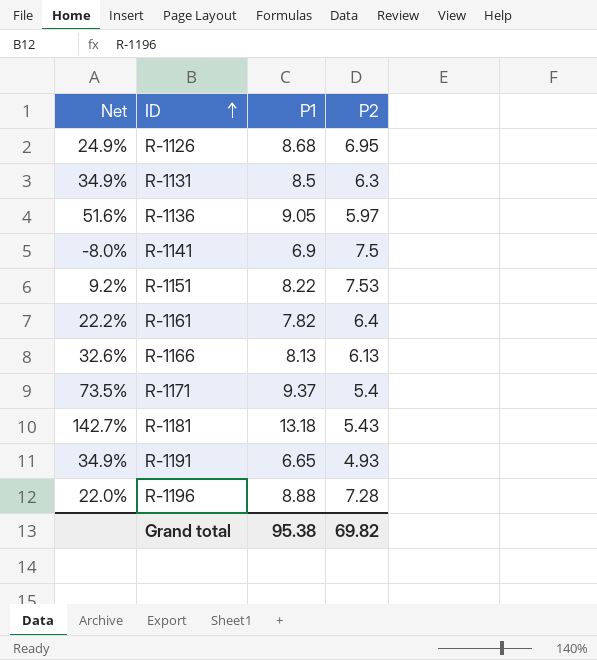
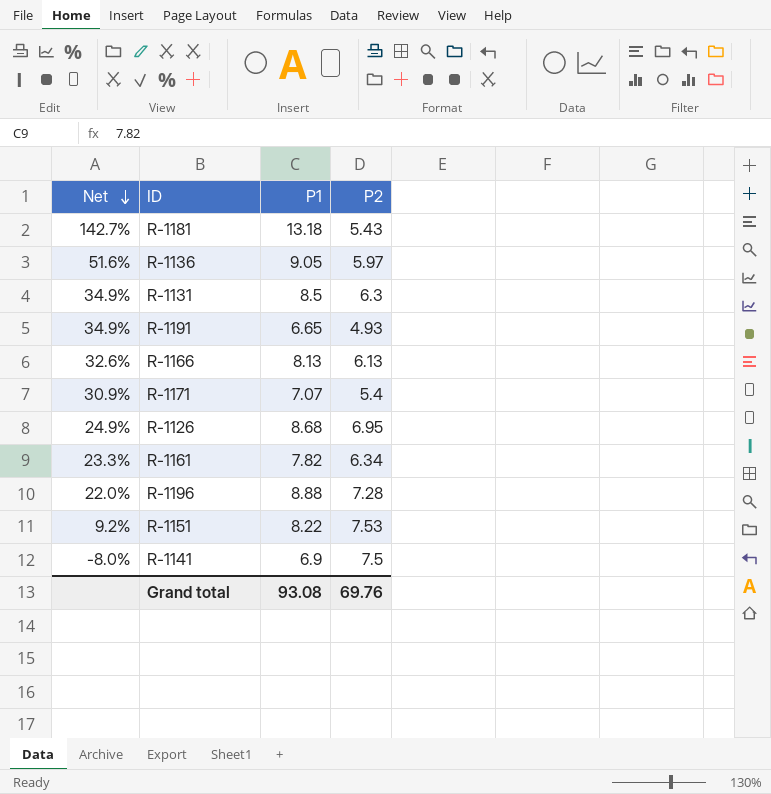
row order: ID ascending -> Net descending
R-1171 | Net: 73.5% -> 30.9%
R-1171 | P1: 9.37 -> 7.07
R-1161 | Net: 22.2% -> 23.3%
R-1161 | P2: 6.4 -> 6.34
Grand total | P1: 95.38 -> 93.08
Grand total | P2: 69.82 -> 69.76

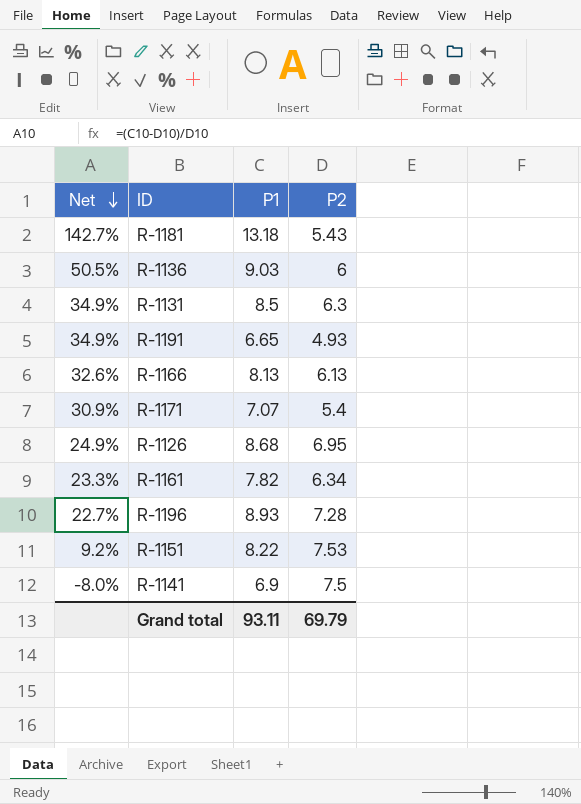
R-1136 | Net: 51.6% -> 50.5%
R-1136 | P1: 9.05 -> 9.03
R-1136 | P2: 5.97 -> 6
R-1196 | Net: 22.0% -> 22.7%
R-1196 | P1: 8.88 -> 8.93
Grand total | P1: 93.08 -> 93.11
Grand total | P2: 69.76 -> 69.79

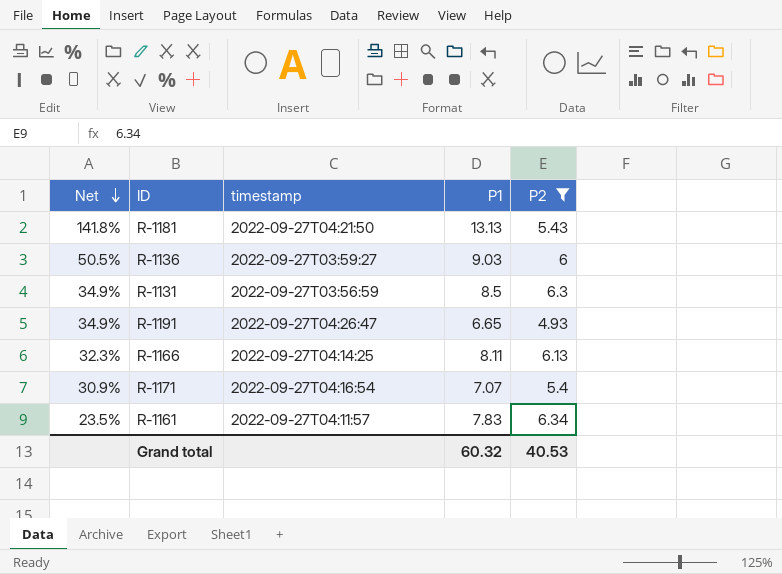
filter: none -> P2 <= 6.34
column timestamp | position: none -> 3
R-1181 | Net: 142.7% -> 141.8%
R-1181 | P1: 13.18 -> 13.13
R-1166 | Net: 32.6% -> 32.3%
R-1166 | P1: 8.13 -> 8.11
R-1161 | Net: 23.3% -> 23.5%
R-1161 | P1: 7.82 -> 7.83
Grand total | P1: 93.11 -> 60.32
Grand total | P2: 69.79 -> 40.53

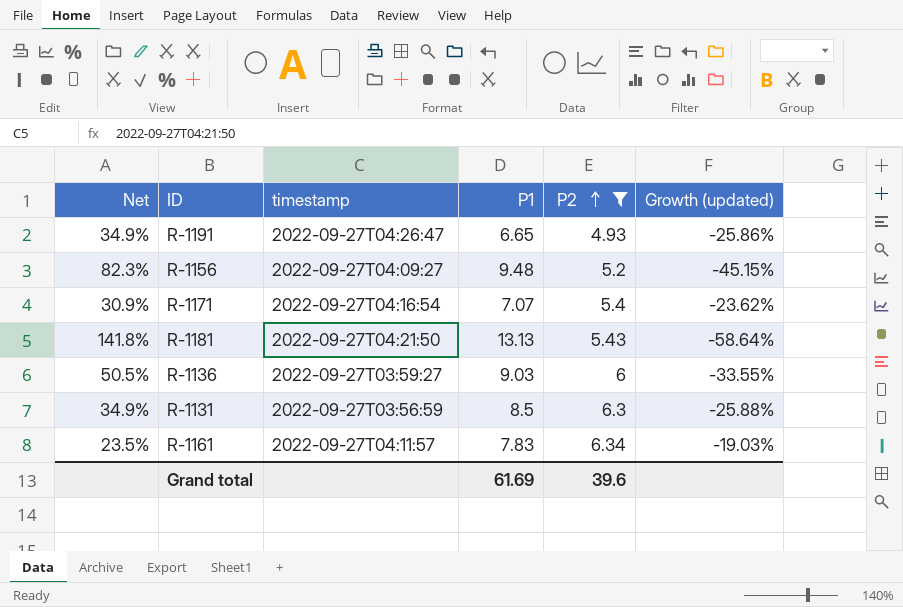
row order: Net descending -> P2 ascending
column Growth (updated) | formula: none -> ([P2] - [P1]) / [P1]
row R-1166: 32.3% | 2022-09-27T04:14:25 | 8.11 | 6.13 -> none
row R-1156: none -> 82.3% | 2022-09-27T04:09:27 | 9.48 | 5.2 | -45.15%
Grand total | P1: 60.32 -> 61.69
Grand total | P2: 40.53 -> 39.6

